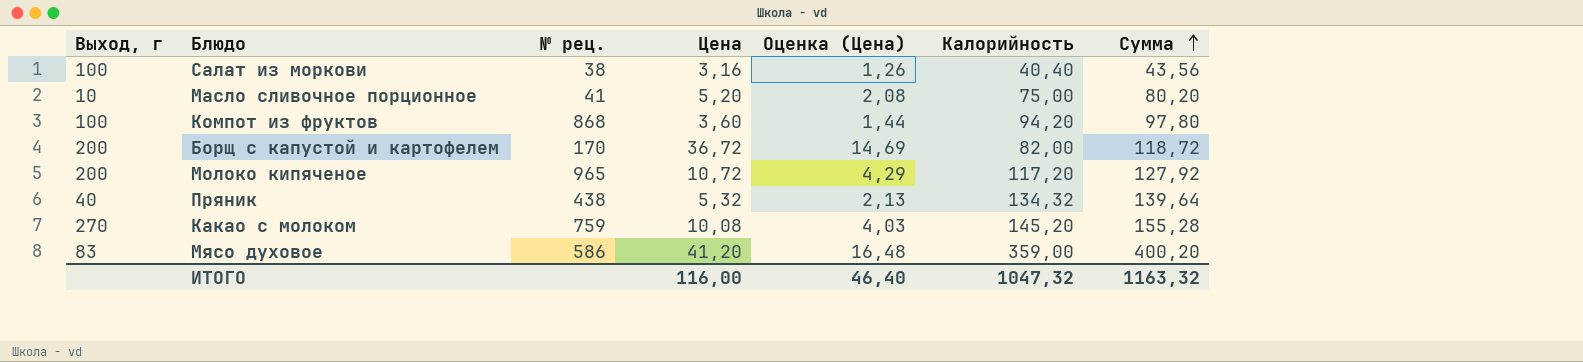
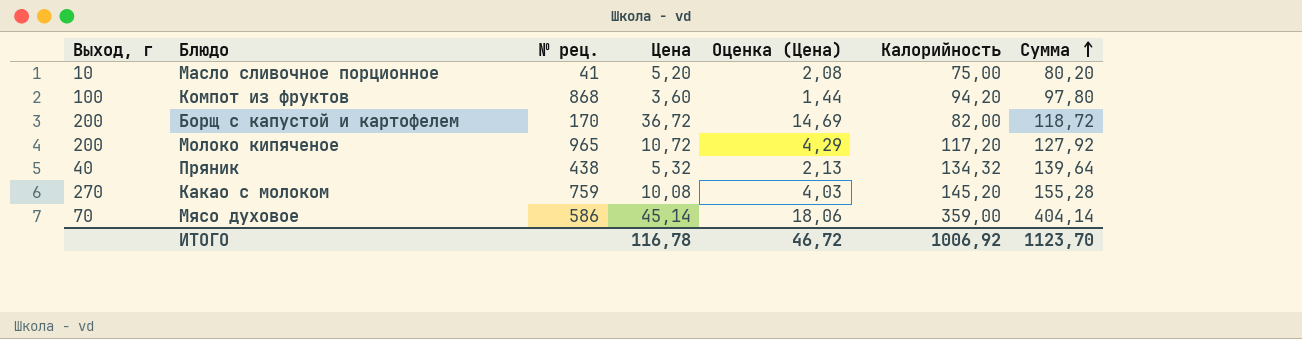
row Салат из моркови: 100 | 38 | 3,16 | 1,26 | 40,40 | 43,56 -> none
Мясо духовое | Выход, г: 83 -> 70
Мясо духовое | Цена: 41,20 -> 45,14
Мясо духовое | Оценка (Цена): 16,48 -> 18,06
Мясо духовое | Сумма: 400,20 -> 404,14
ИТОГО | Цена: 116,00 -> 116,78
ИТОГО | Оценка (Цена): 46,40 -> 46,72
ИТОГО | Калорийность: 1047,32 -> 1006,92
ИТОГО | Сумма: 1163,32 -> 1123,70

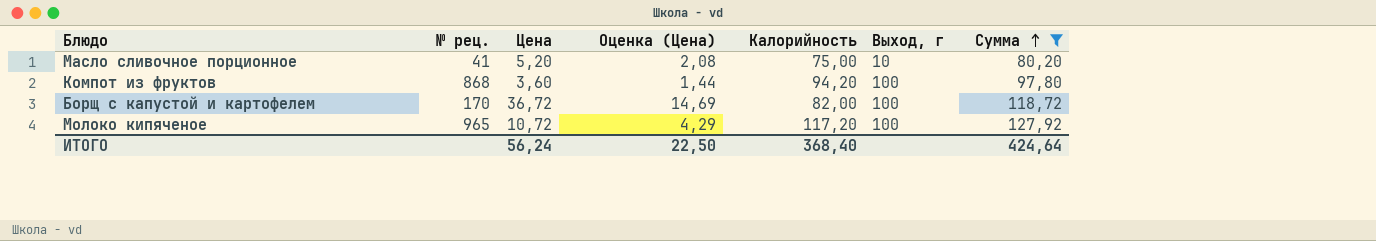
filter: none -> Сумма <= 127,92
column Выход, г | position: 1 -> 6
Борщ с капустой и картофелем | Выход, г: 200 -> 100
Молоко кипяченое | Выход, г: 200 -> 100
ИТОГО | Цена: 116,78 -> 56,24
ИТОГО | Оценка (Цена): 46,72 -> 22,50
ИТОГО | Калорийность: 1006,92 -> 368,40
ИТОГО | Сумма: 1123,70 -> 424,64

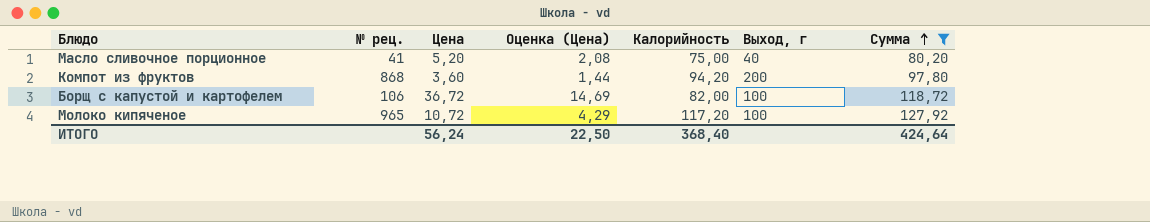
Масло сливочное порционное | Выход, г: 10 -> 40
Компот из фруктов | Выход, г: 100 -> 200
Борщ с капустой и картофелем | № рец.: 170 -> 106

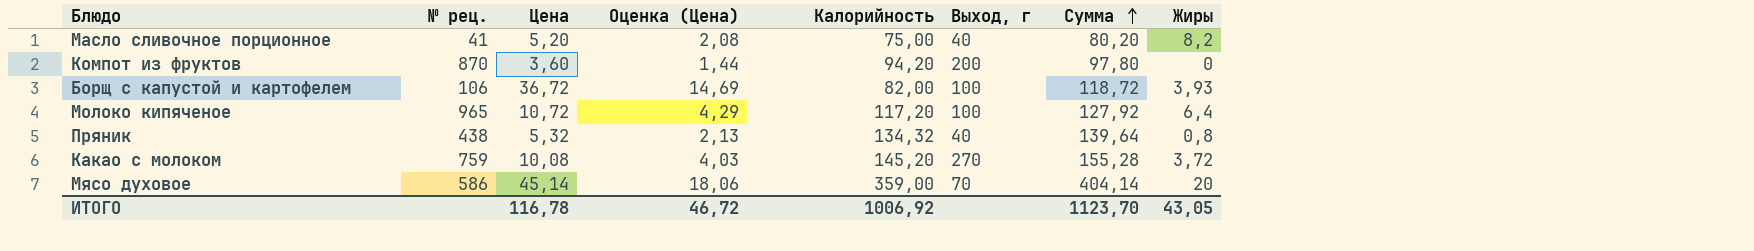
filter: Сумма <= 127,92 -> none
column Жиры | position: none -> 8
Компот из фруктов | № рец.: 868 -> 870
ИТОГО | Цена: 56,24 -> 116,78
ИТОГО | Оценка (Цена): 22,50 -> 46,72
ИТОГО | Калорийность: 368,40 -> 1006,92
ИТОГО | Сумма: 424,64 -> 1123,70

